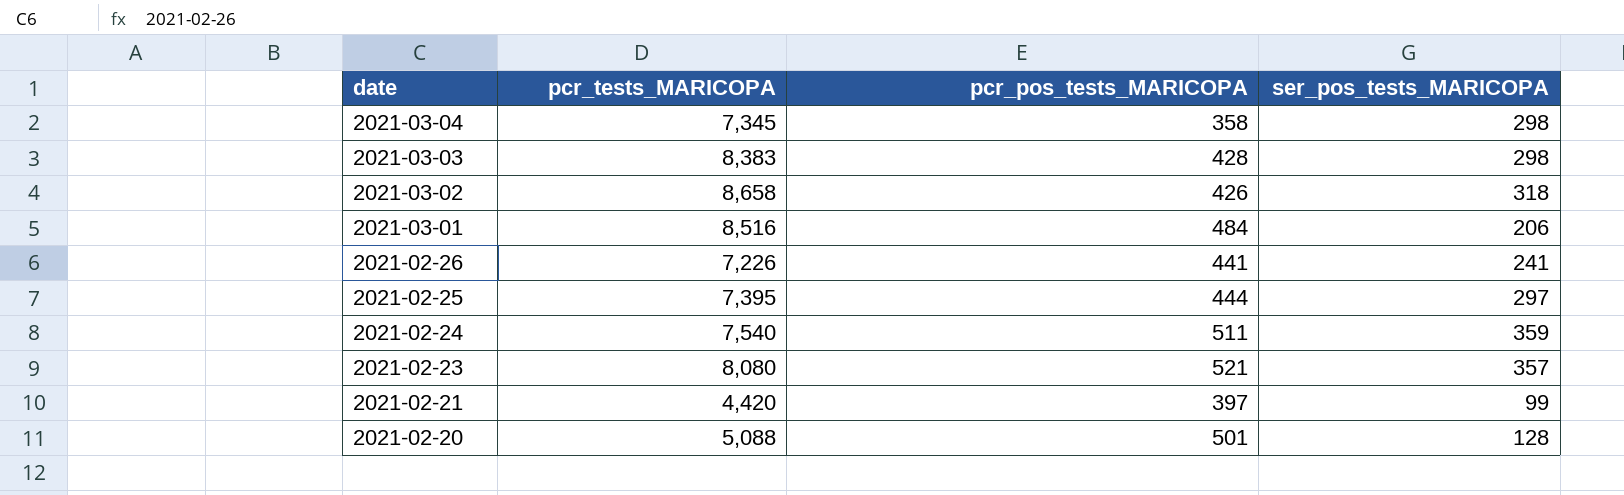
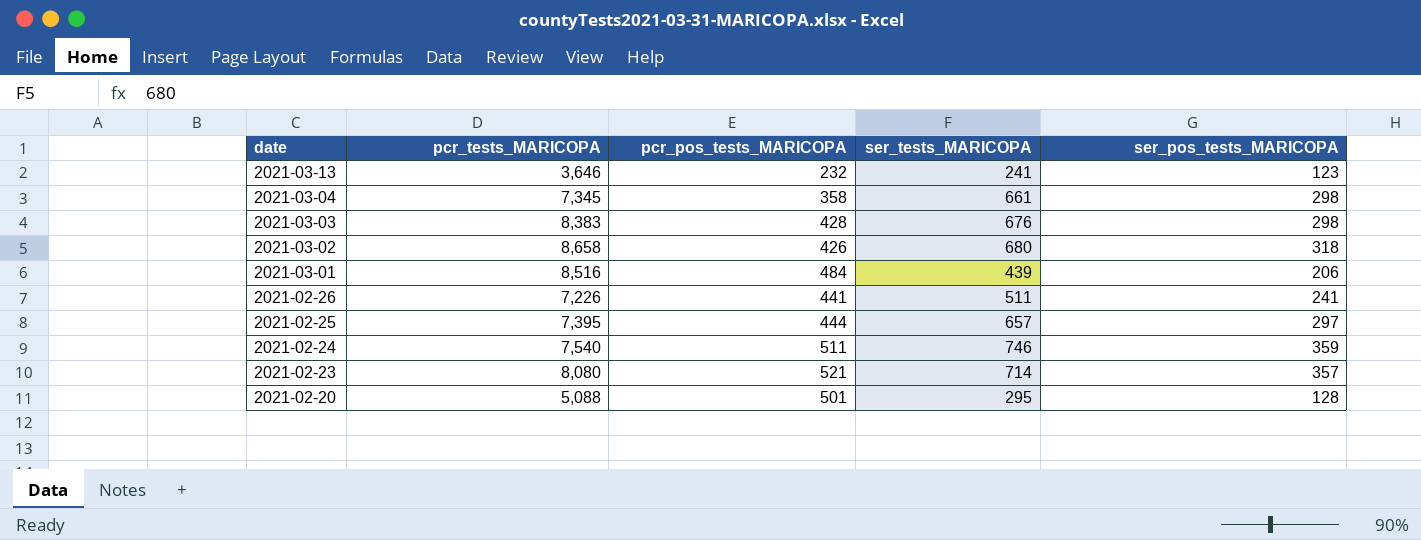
column ser_tests_MARICOPA | position: none -> 4
row 2021-02-21: 4,420 | 397 | 99 -> none
row 2021-03-13: none -> 3,646 | 232 | 241 | 123

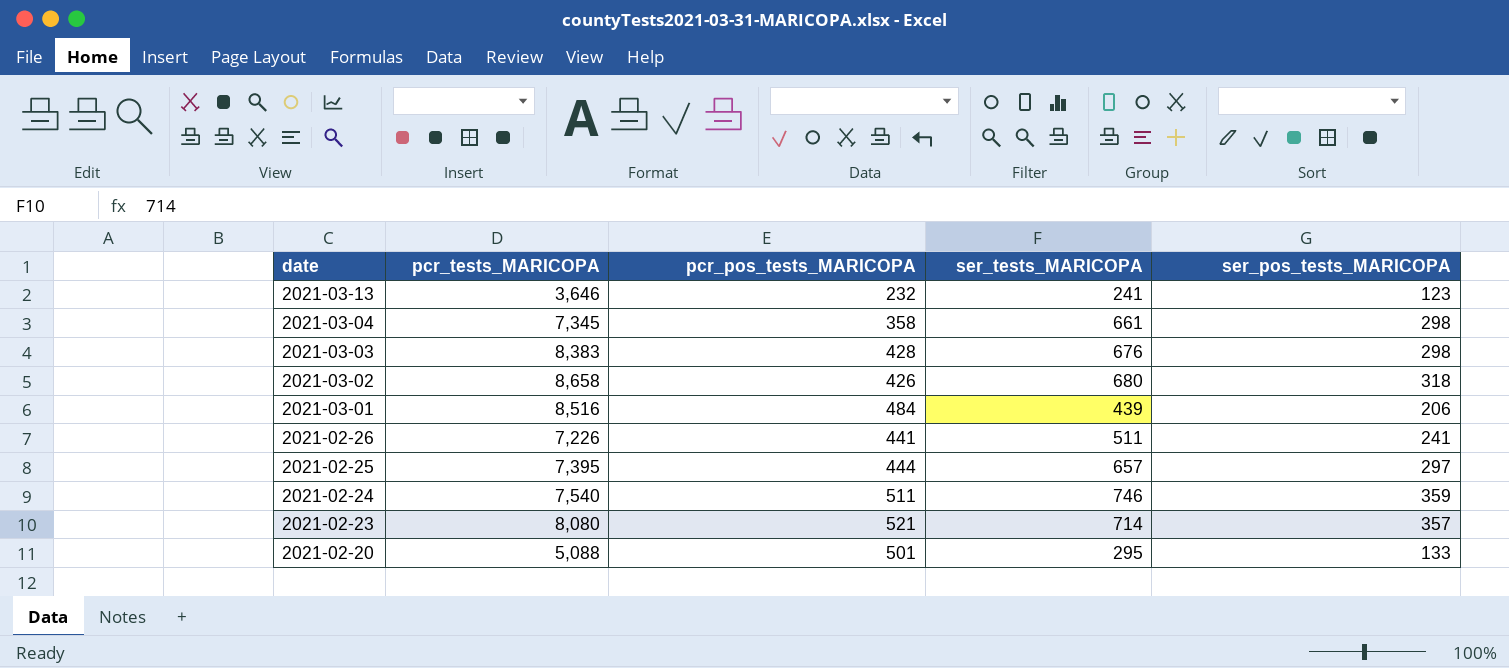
2021-02-20 | ser_pos_tests_MARICOPA: 128 -> 133

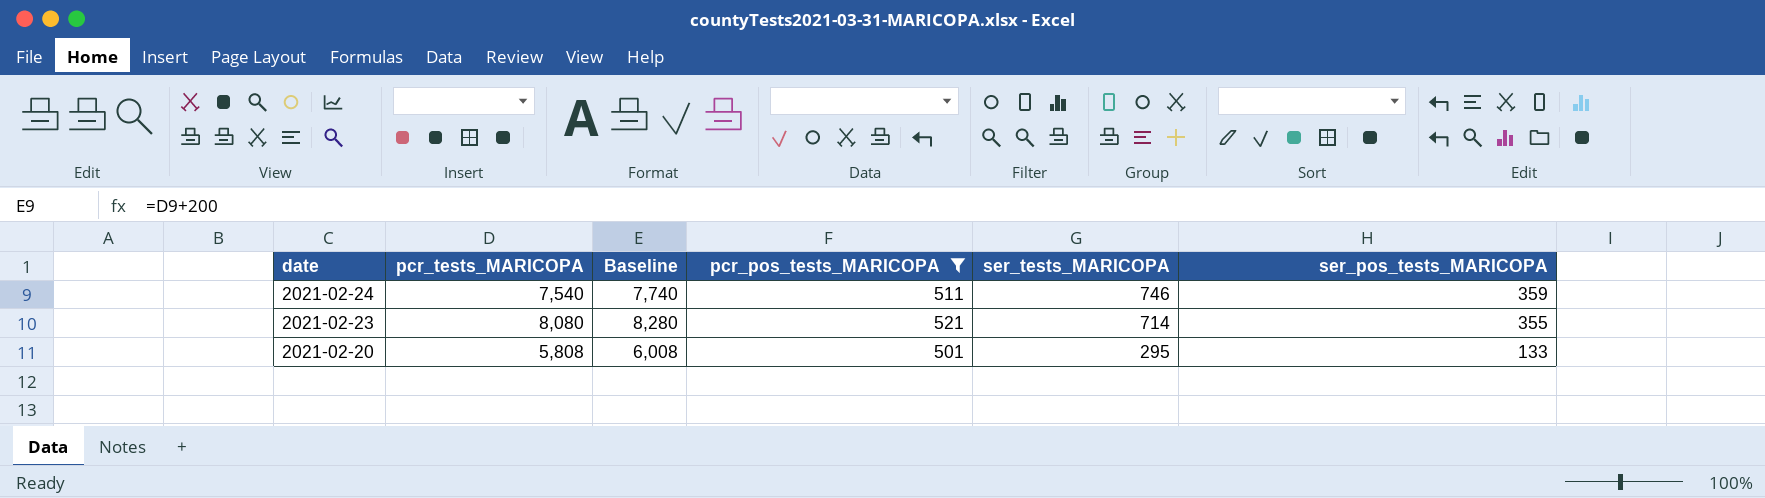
filter: none -> pcr_pos_tests_MARICOPA >= 501
column Baseline | formula: none -> [pcr_tests_MARICOPA] + 200
2021-02-23 | ser_pos_tests_MARICOPA: 357 -> 355
2021-02-20 | pcr_tests_MARICOPA: 5,088 -> 5,808

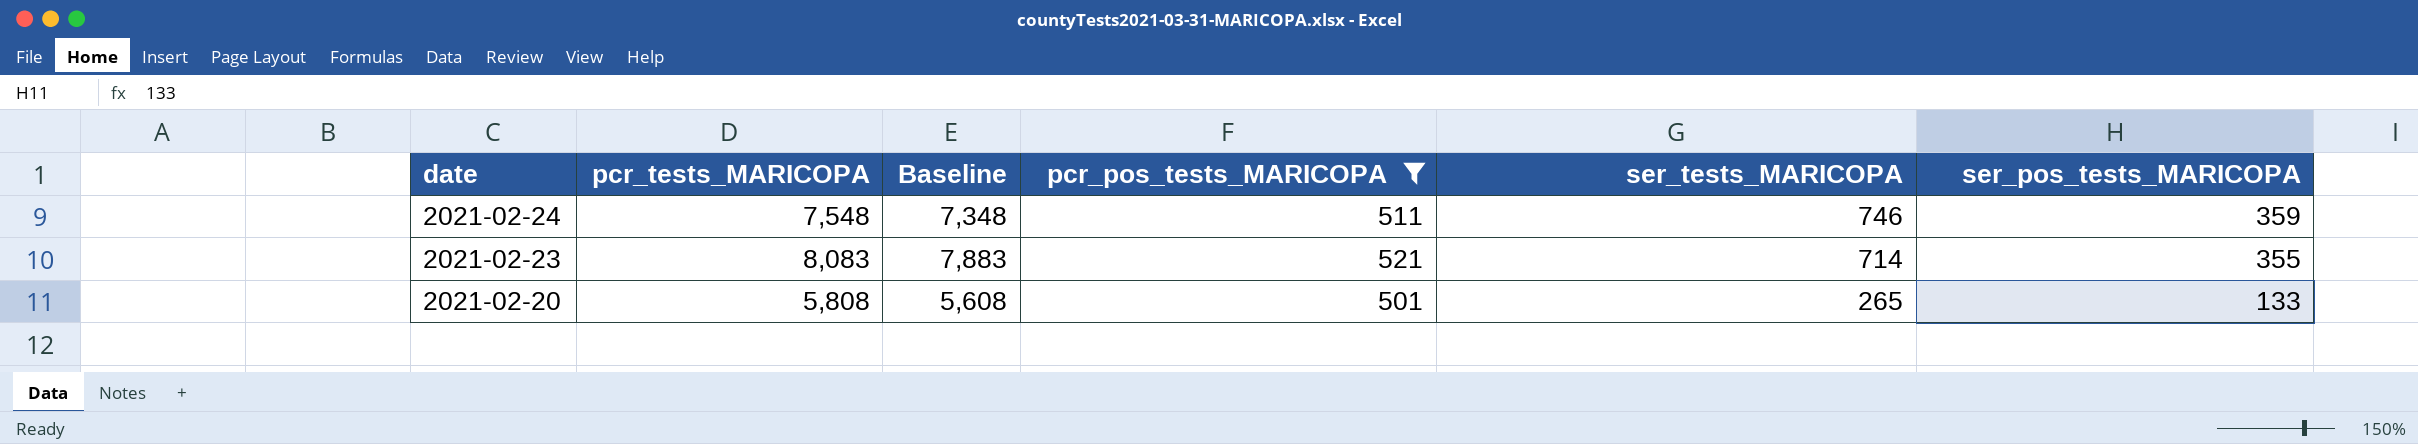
column Baseline | formula: [pcr_tests_MARICOPA] + 200 -> [pcr_tests_MARICOPA] - 200
2021-02-24 | pcr_tests_MARICOPA: 7,540 -> 7,548
2021-02-23 | pcr_tests_MARICOPA: 8,080 -> 8,083
2021-02-20 | ser_tests_MARICOPA: 295 -> 265

